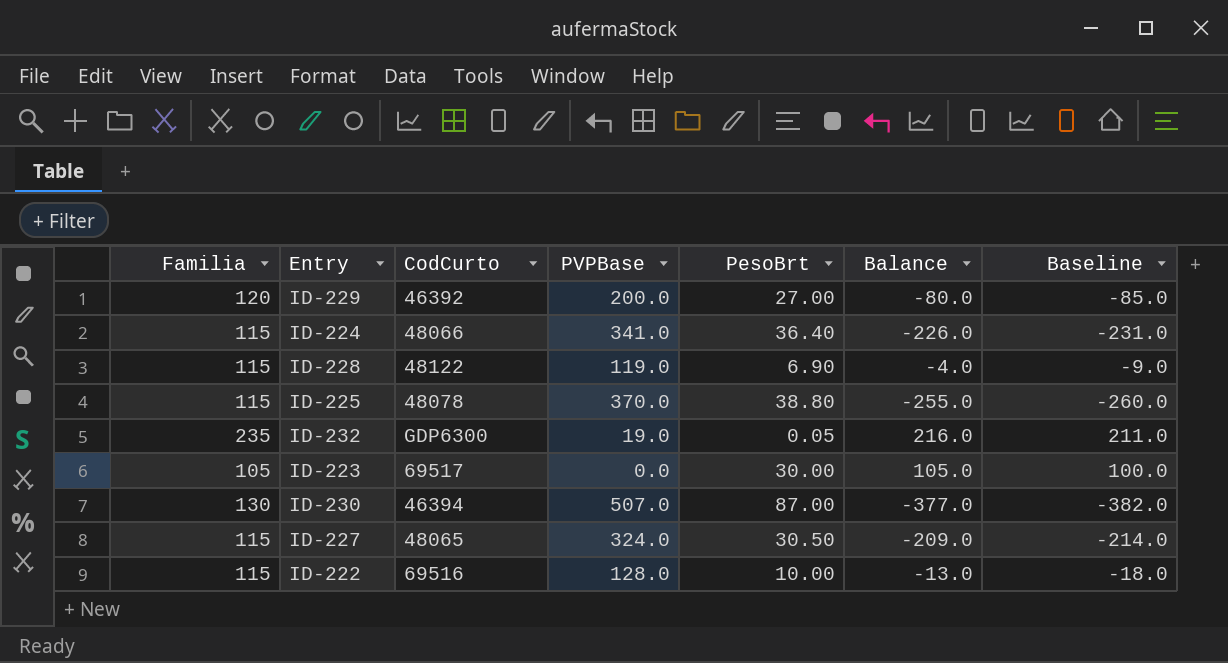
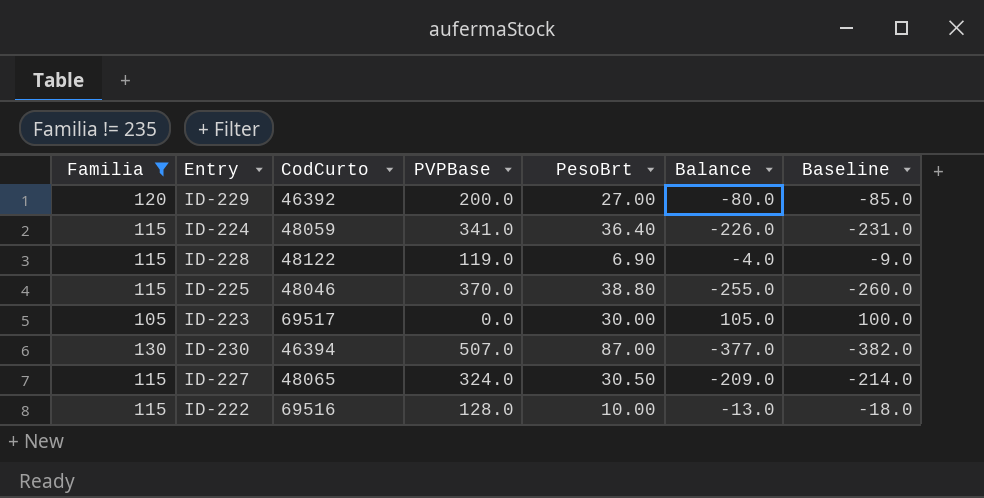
filter: none -> Familia != 235
ID-224 | CodCurto: 48066 -> 48059
ID-225 | CodCurto: 48078 -> 48046

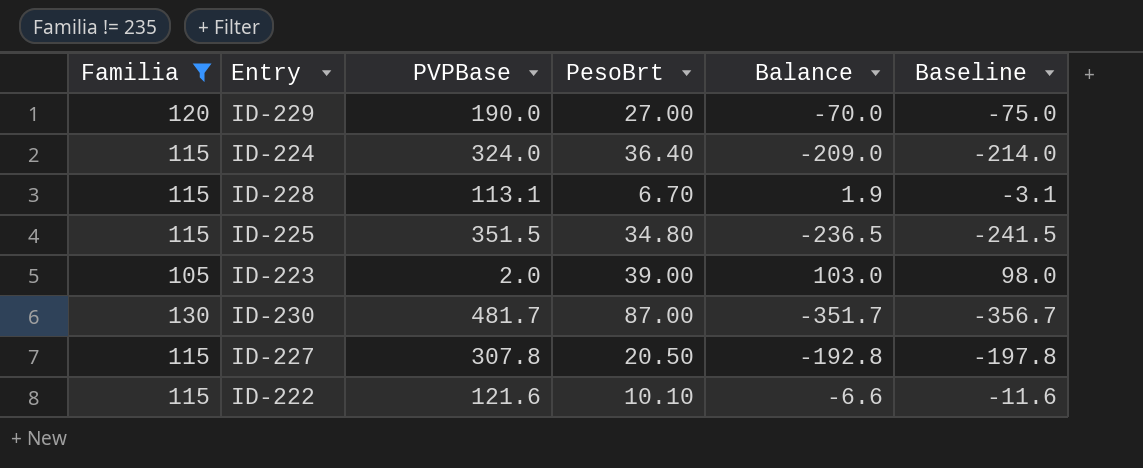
column CodCurto | position: 3 -> none
ID-229 | PVPBase: 200.0 -> 190.0
ID-229 | Balance: -80.0 -> -70.0
ID-229 | Baseline: -85.0 -> -75.0
ID-224 | PVPBase: 341.0 -> 324.0
ID-224 | Balance: -226.0 -> -209.0
ID-224 | Baseline: -231.0 -> -214.0
ID-228 | PVPBase: 119.0 -> 113.1
ID-228 | PesoBrt: 6.90 -> 6.70
ID-228 | Balance: -4.0 -> 1.9
ID-228 | Baseline: -9.0 -> -3.1
ID-225 | PVPBase: 370.0 -> 351.5
ID-225 | PesoBrt: 38.80 -> 34.80
ID-225 | Balance: -255.0 -> -236.5
ID-225 | Baseline: -260.0 -> -241.5
ID-223 | PVPBase: 0.0 -> 2.0
ID-223 | PesoBrt: 30.00 -> 39.00
ID-223 | Balance: 105.0 -> 103.0
ID-223 | Baseline: 100.0 -> 98.0
ID-230 | PVPBase: 507.0 -> 481.7
ID-230 | Balance: -377.0 -> -351.7
ID-230 | Baseline: -382.0 -> -356.7
ID-227 | PVPBase: 324.0 -> 307.8
ID-227 | PesoBrt: 30.50 -> 20.50
ID-227 | Balance: -209.0 -> -192.8
ID-227 | Baseline: -214.0 -> -197.8
ID-222 | PVPBase: 128.0 -> 121.6
ID-222 | PesoBrt: 10.00 -> 10.10
ID-222 | Balance: -13.0 -> -6.6
ID-222 | Baseline: -18.0 -> -11.6

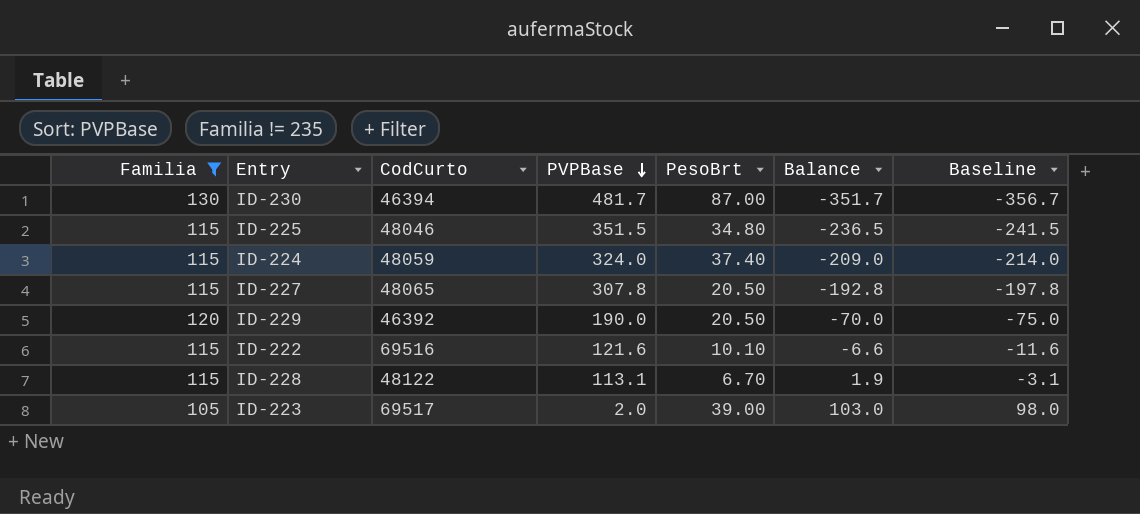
row order: none -> PVPBase descending
column CodCurto | position: none -> 3
ID-224 | PesoBrt: 36.40 -> 37.40
ID-229 | PesoBrt: 27.00 -> 20.50

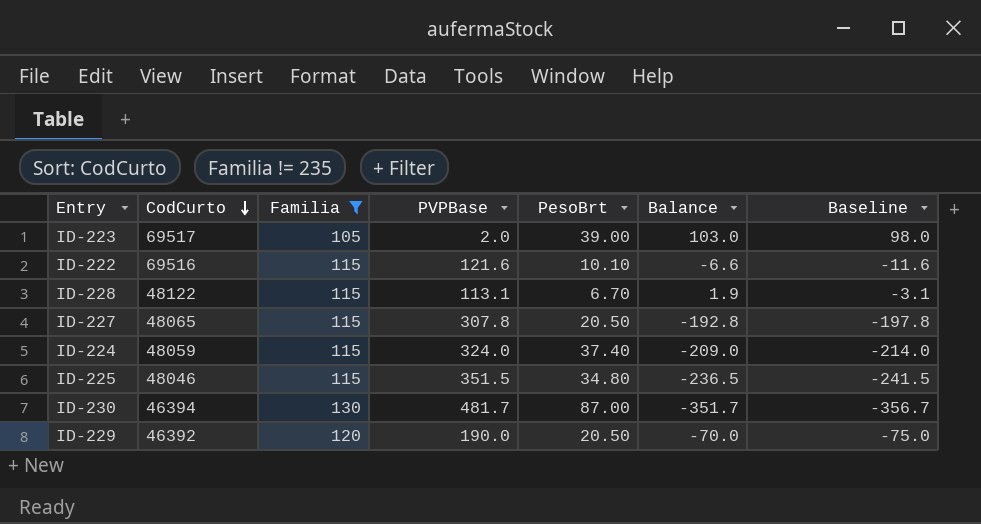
row order: PVPBase descending -> CodCurto descending
column Familia | position: 1 -> 3

